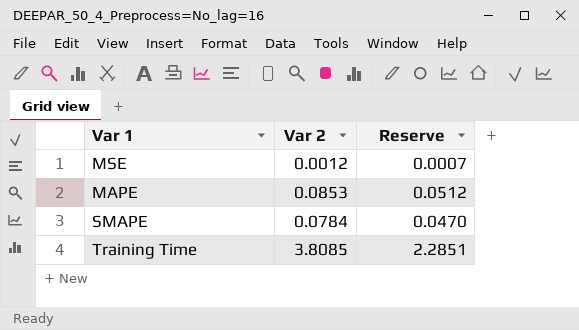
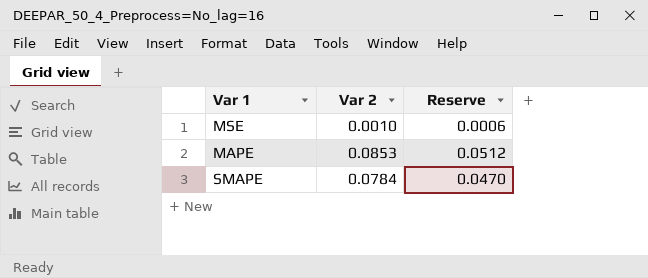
row Training Time: 3.8085 | 2.2851 -> none
MSE | Var 2: 0.0012 -> 0.0010
MSE | Reserve: 0.0007 -> 0.0006

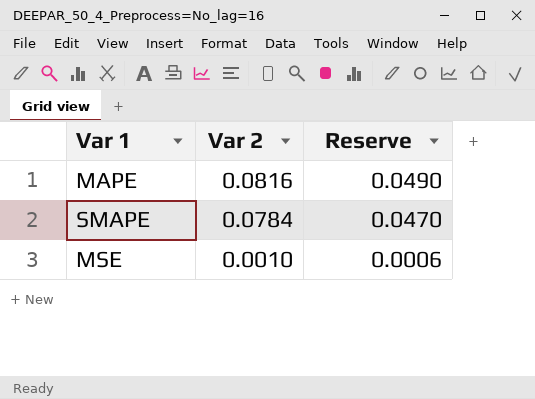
row order: none -> Var 2 descending
MAPE | Var 2: 0.0853 -> 0.0816
MAPE | Reserve: 0.0512 -> 0.0490

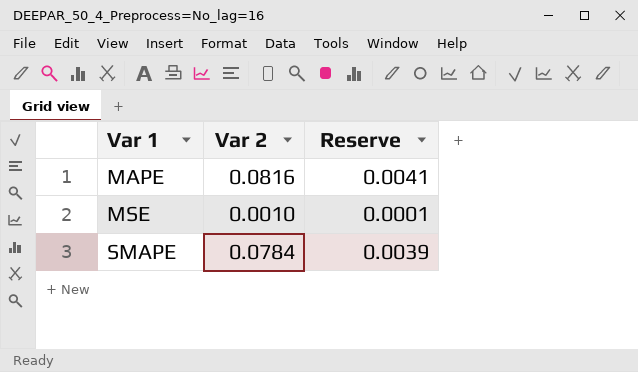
row order: Var 2 descending -> Var 1 ascending
column Reserve | formula: [Var 2] * 0.6 -> [Var 2] * 0.05

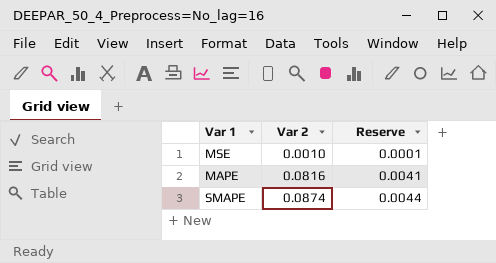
row order: Var 1 ascending -> Var 2 ascending
SMAPE | Var 2: 0.0784 -> 0.0874
SMAPE | Reserve: 0.0039 -> 0.0044

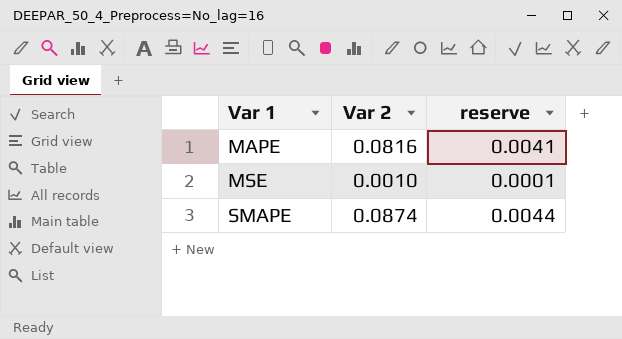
row order: Var 2 ascending -> Var 1 ascending
column name: Reserve -> reserve

